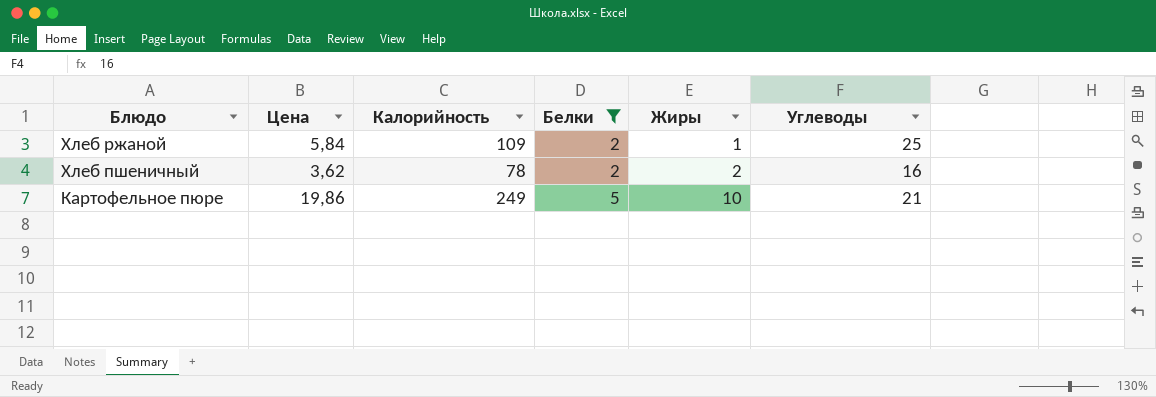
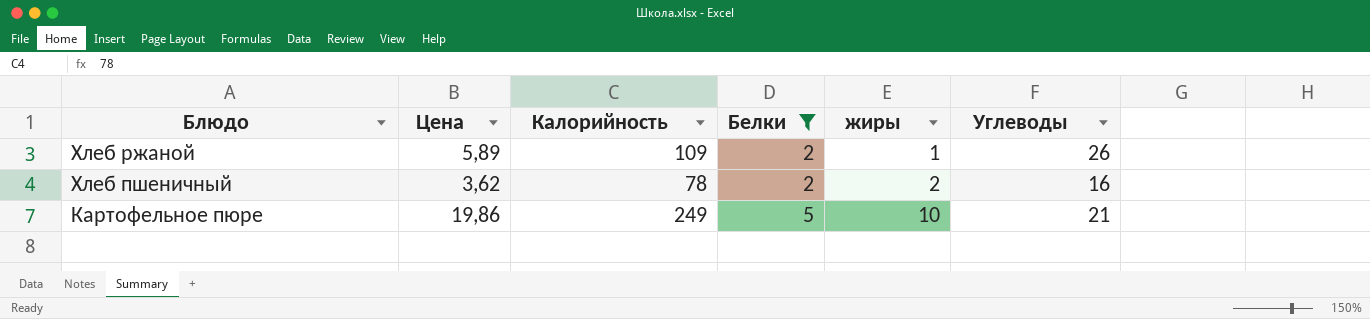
column name: Жиры -> жиры
Хлеб ржаной | Цена: 5,84 -> 5,89
Хлеб ржаной | Углеводы: 25 -> 26

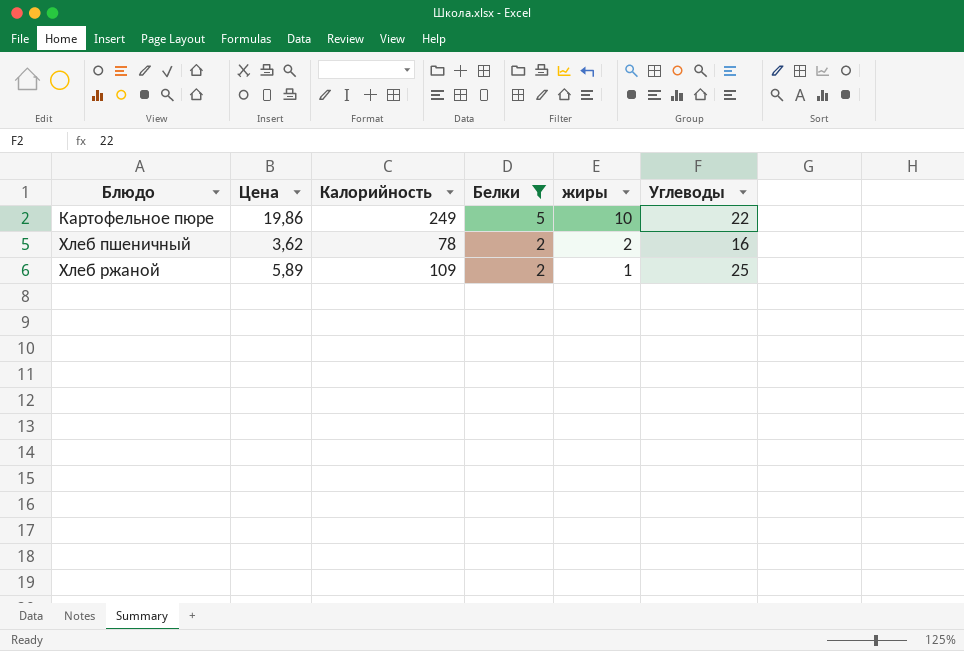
row order: Блюдо descending -> Блюдо ascending
Картофельное пюре | Углеводы: 21 -> 22
Хлеб ржаной | Углеводы: 26 -> 25

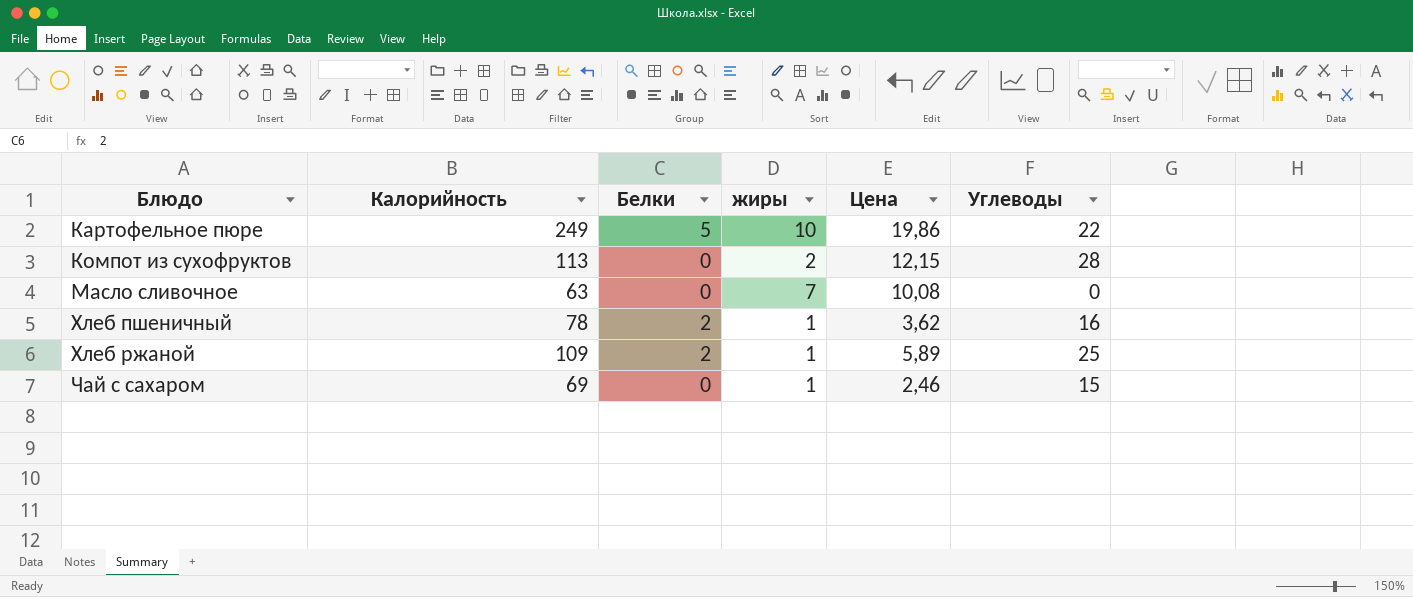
filter: Белки != 0 -> none
column Цена | position: 2 -> 5
Хлеб пшеничный | жиры: 2 -> 1

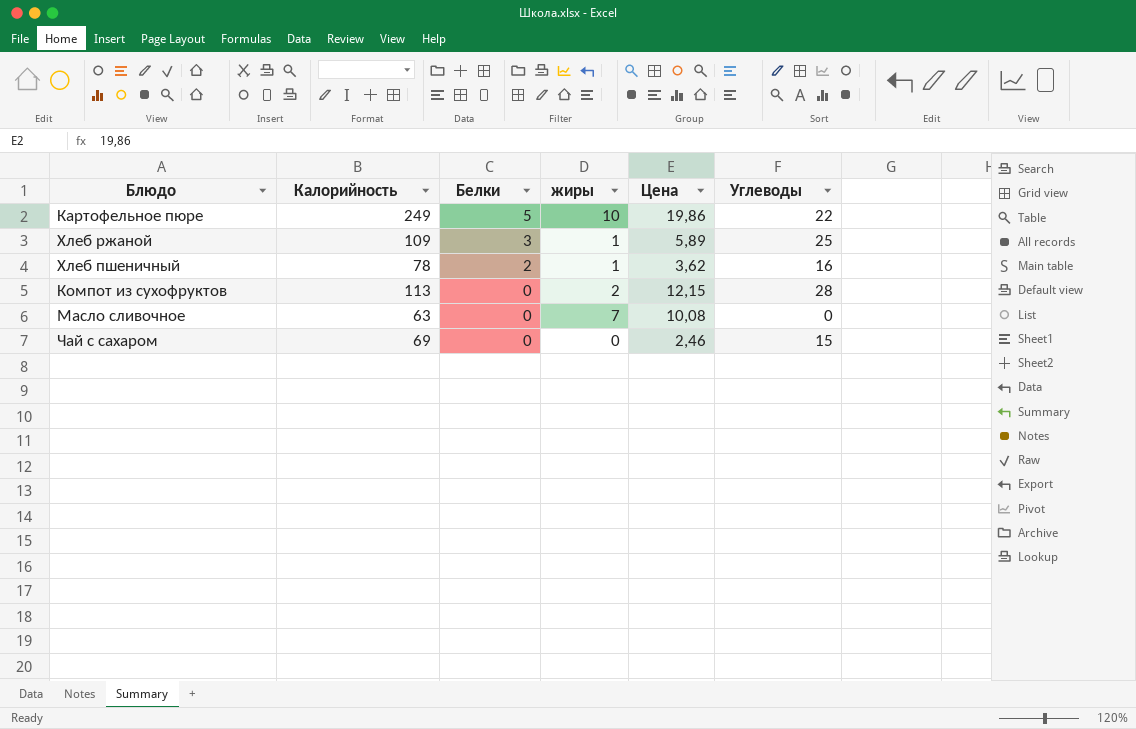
row order: Блюдо ascending -> Белки descending
Хлеб ржаной | Белки: 2 -> 3
Чай с сахаром | жиры: 1 -> 0

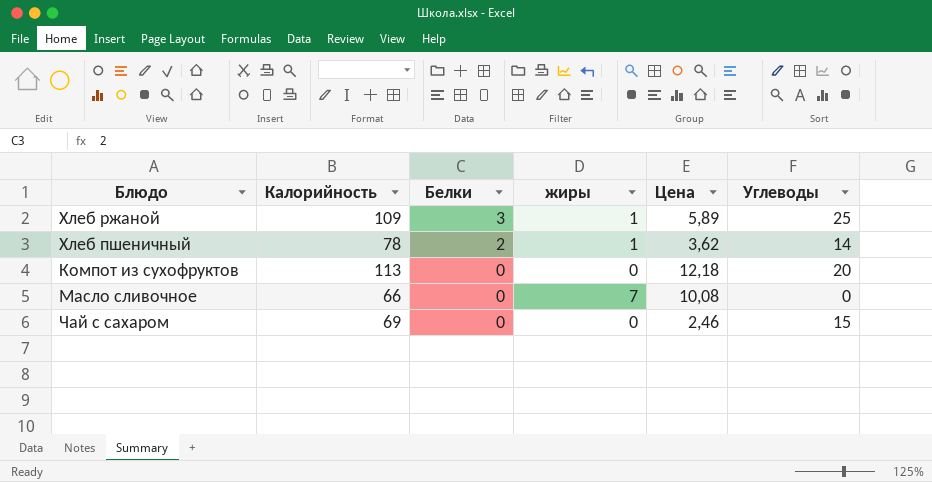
row Картофельное пюре: 249 | 5 | 10 | 19,86 | 22 -> none
Хлеб пшеничный | Углеводы: 16 -> 14
Компот из сухофруктов | жиры: 2 -> 0
Компот из сухофруктов | Цена: 12,15 -> 12,18
Компот из сухофруктов | Углеводы: 28 -> 20
Масло сливочное | Калорийность: 63 -> 66

